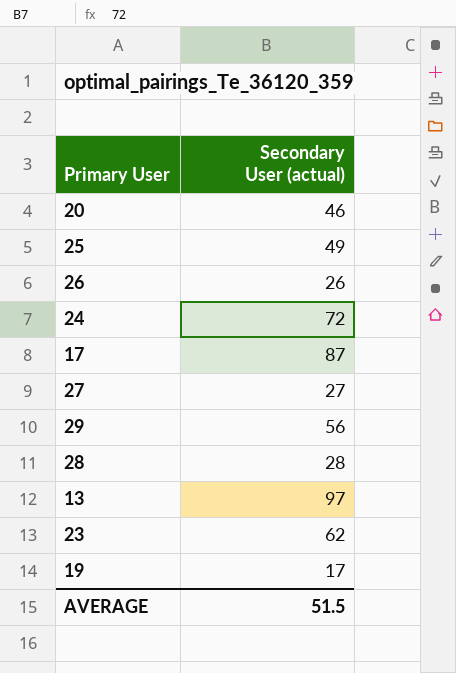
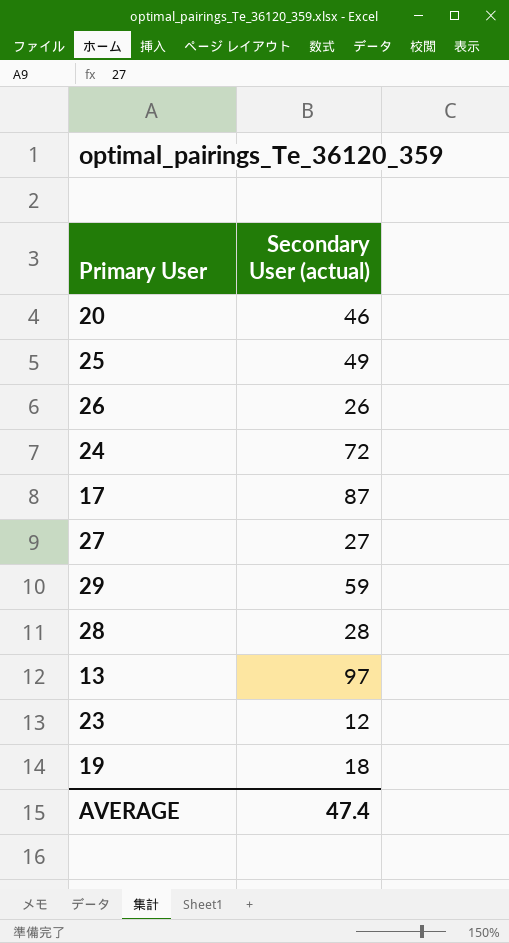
29 | Secondary User (actual): 56 -> 59
23 | Secondary User (actual): 62 -> 12
19 | Secondary User (actual): 17 -> 18
AVERAGE | Secondary User (actual): 51.5 -> 47.4

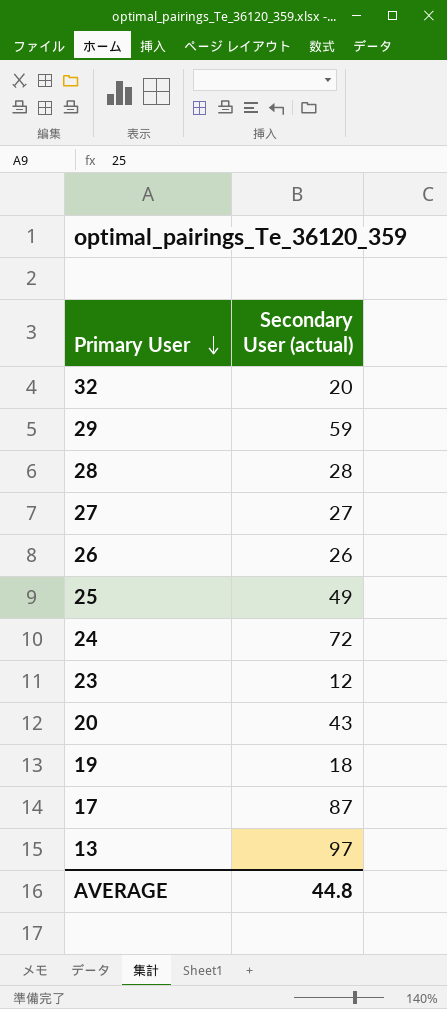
row order: none -> Primary User descending
row 32: none -> 20
20 | Secondary User (actual): 46 -> 43
AVERAGE | Secondary User (actual): 47.4 -> 44.8

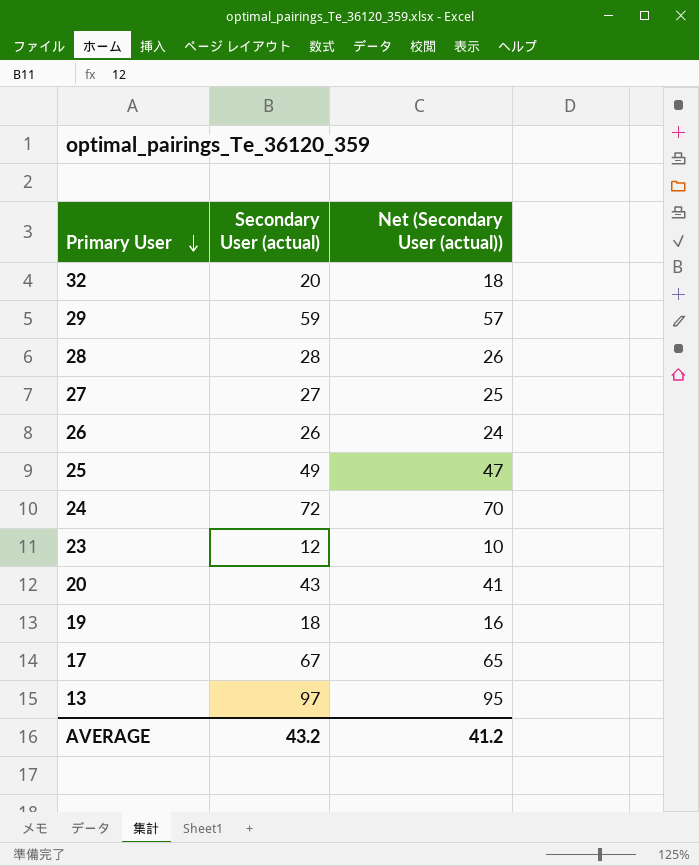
column Net (Secondary User (actual)) | formula: none -> [Secondary User (actual)] - 2
17 | Secondary User (actual): 87 -> 67
AVERAGE | Secondary User (actual): 44.8 -> 43.2

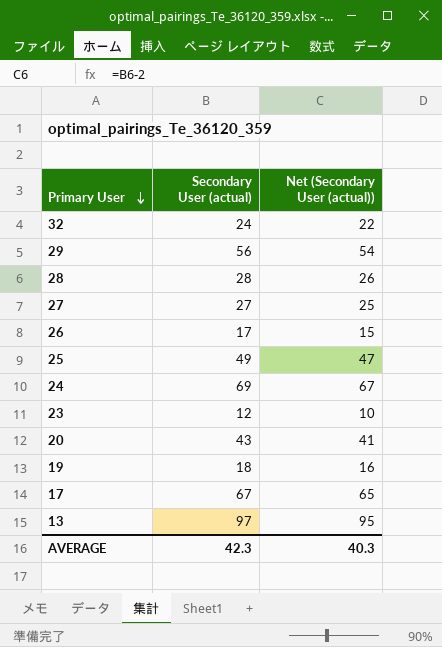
32 | Secondary User (actual): 20 -> 24
32 | Net (Secondary User (actual)): 18 -> 22
29 | Secondary User (actual): 59 -> 56
29 | Net (Secondary User (actual)): 57 -> 54
26 | Secondary User (actual): 26 -> 17
26 | Net (Secondary User (actual)): 24 -> 15
24 | Secondary User (actual): 72 -> 69
24 | Net (Secondary User (actual)): 70 -> 67
AVERAGE | Secondary User (actual): 43.2 -> 42.3
AVERAGE | Net (Secondary User (actual)): 41.2 -> 40.3

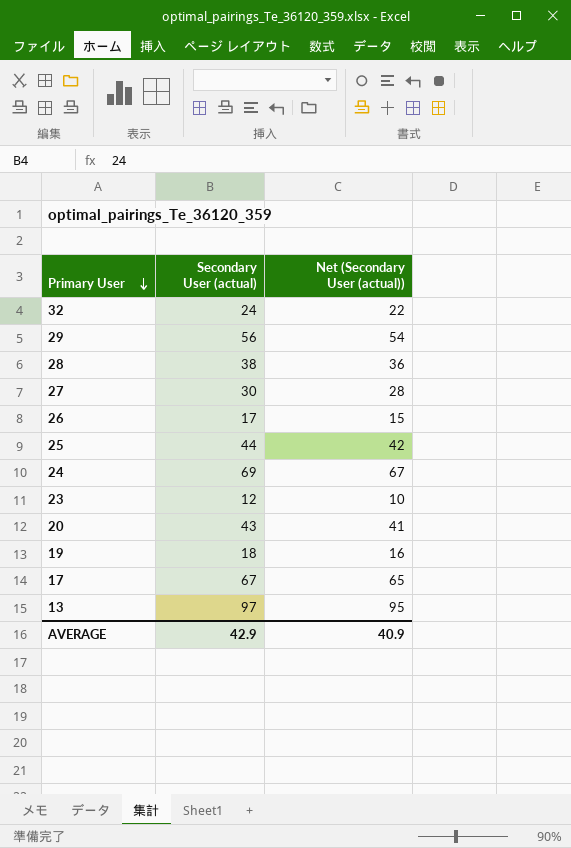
28 | Secondary User (actual): 28 -> 38
28 | Net (Secondary User (actual)): 26 -> 36
27 | Secondary User (actual): 27 -> 30
27 | Net (Secondary User (actual)): 25 -> 28
25 | Secondary User (actual): 49 -> 44
25 | Net (Secondary User (actual)): 47 -> 42
AVERAGE | Secondary User (actual): 42.3 -> 42.9
AVERAGE | Net (Secondary User (actual)): 40.3 -> 40.9

